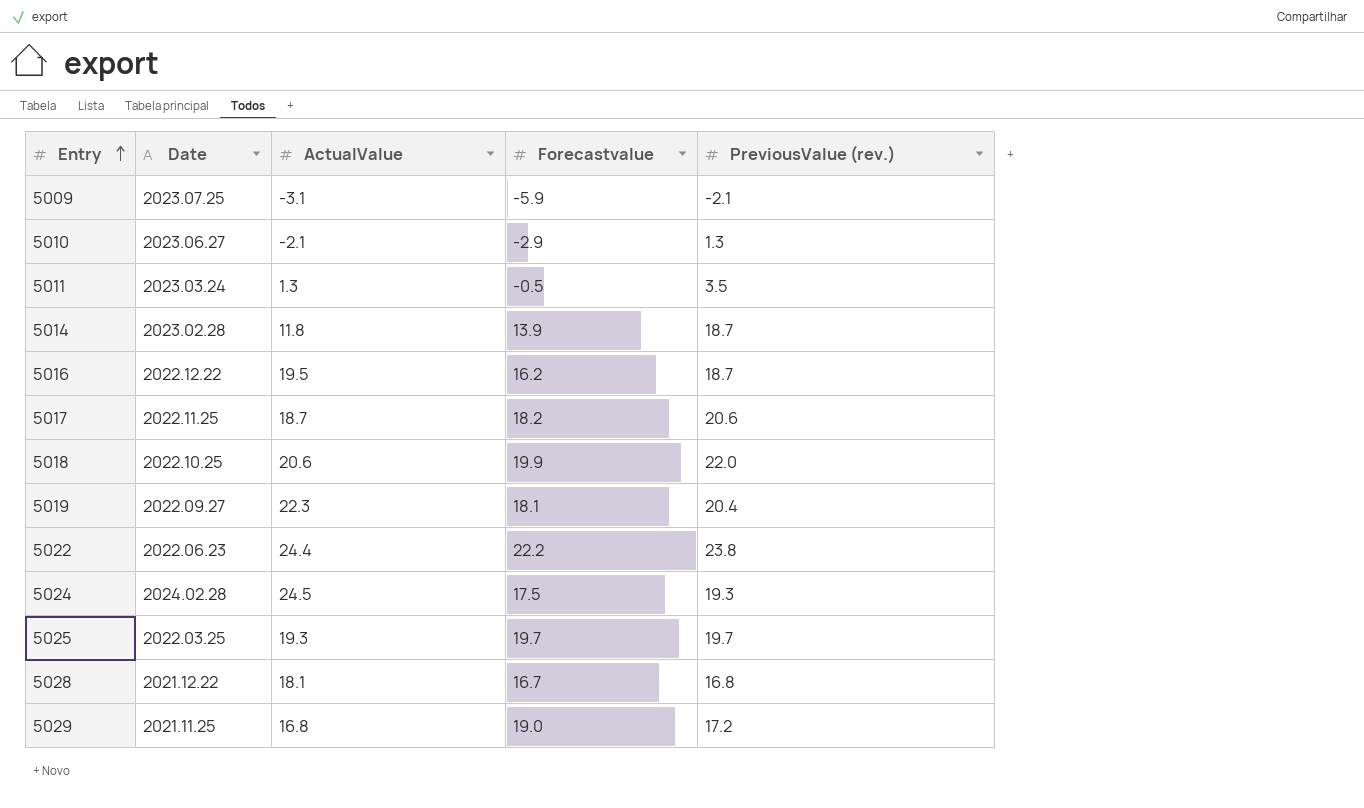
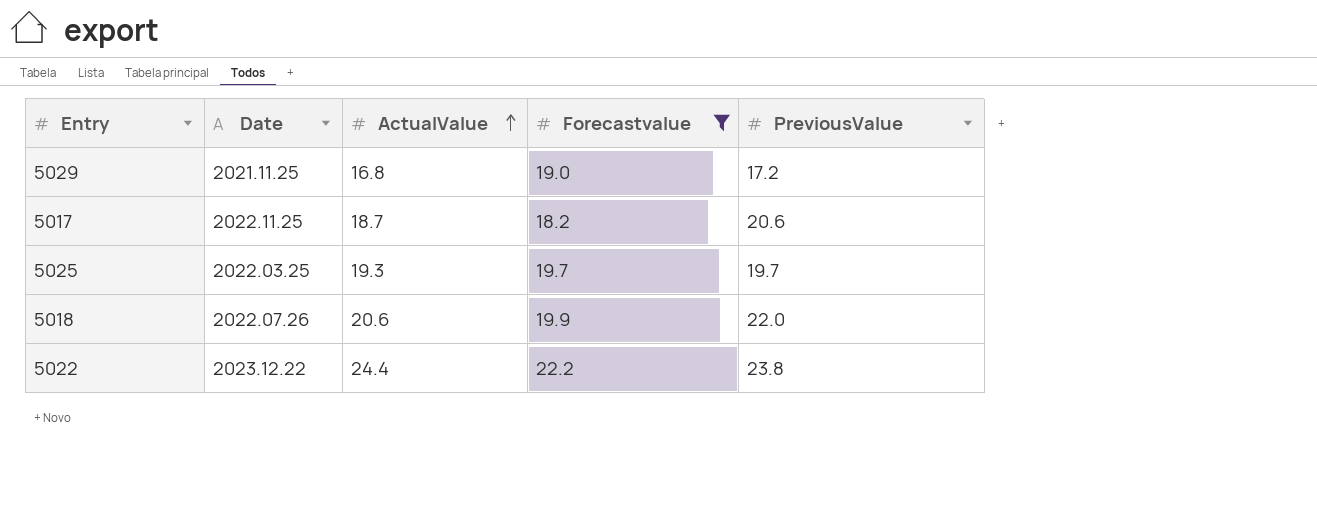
filter: none -> Forecastvalue >= 18.2
row order: Entry ascending -> ActualValue ascending
column name: PreviousValue (rev.) -> PreviousValue
5018 | Date: 2022.10.25 -> 2022.07.26
5022 | Date: 2022.06.23 -> 2023.12.22

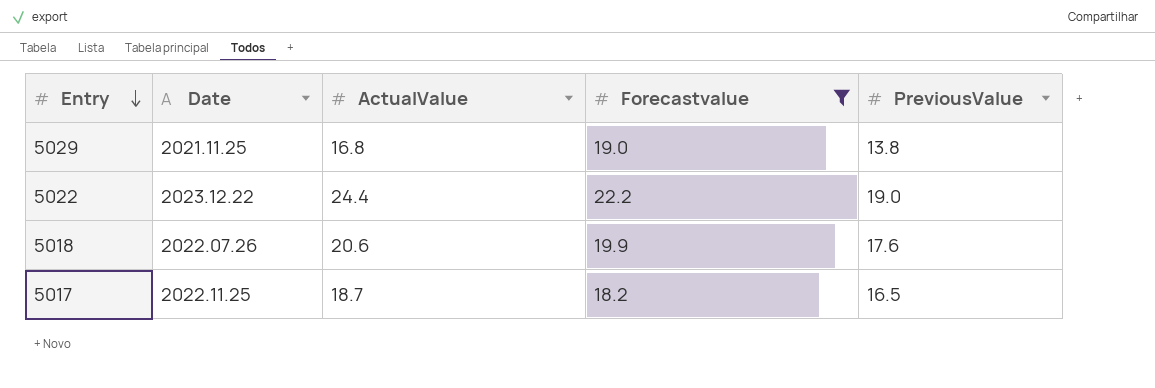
row order: ActualValue ascending -> Entry descending
row 5025: 2022.03.25 | 19.3 | 19.7 | 19.7 -> none
5029 | PreviousValue: 17.2 -> 13.8
5022 | PreviousValue: 23.8 -> 19.0
5018 | PreviousValue: 22.0 -> 17.6
5017 | PreviousValue: 20.6 -> 16.5

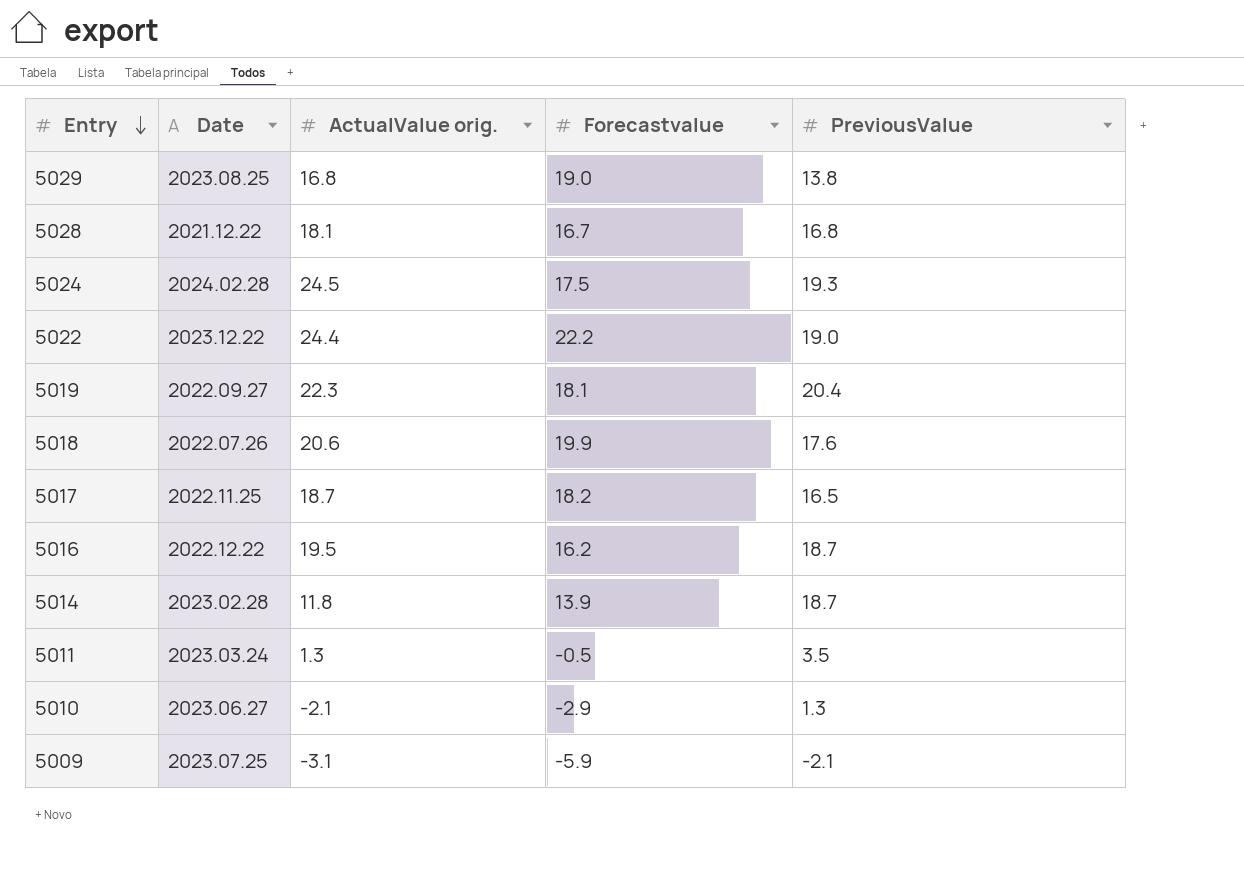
filter: Forecastvalue >= 18.2 -> none
column name: ActualValue -> ActualValue orig.
5029 | Date: 2021.11.25 -> 2023.08.25

